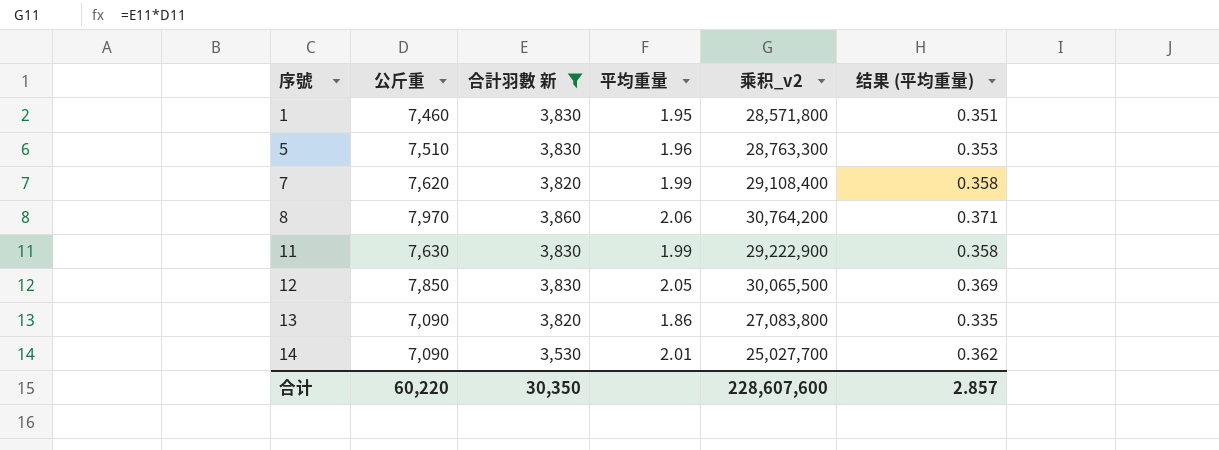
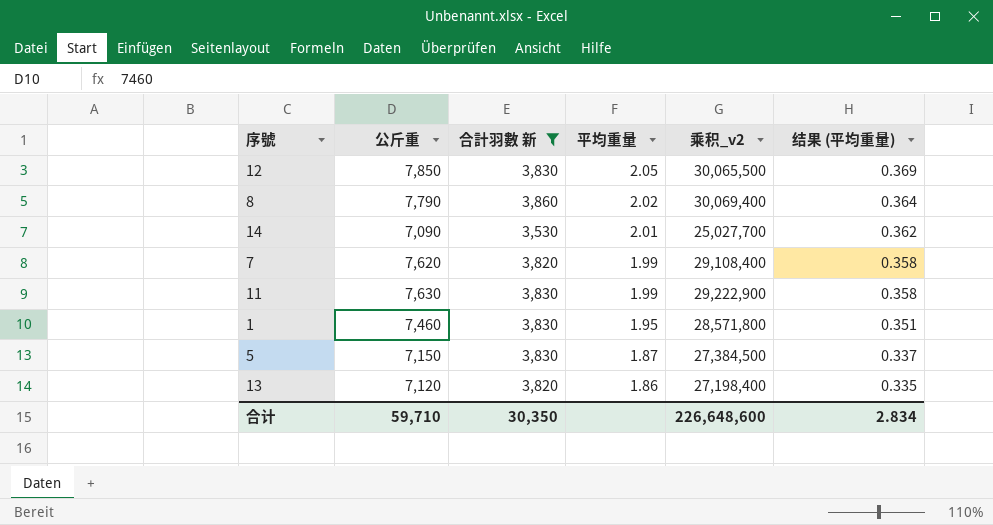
row order: 序號 ascending -> 平均重量 descending
8 | 公斤重: 7,970 -> 7,790
8 | 平均重量: 2.06 -> 2.02
8 | 乘积_v2: 30,764,200 -> 30,069,400
8 | 结果 (平均重量): 0.371 -> 0.364
5 | 公斤重: 7,510 -> 7,150
5 | 平均重量: 1.96 -> 1.87
5 | 乘积_v2: 28,763,300 -> 27,384,500
5 | 结果 (平均重量): 0.353 -> 0.337
13 | 公斤重: 7,090 -> 7,120
13 | 乘积_v2: 27,083,800 -> 27,198,400
合计 | 公斤重: 60,220 -> 59,710
合计 | 乘积_v2: 228,607,600 -> 226,648,600
合计 | 结果 (平均重量): 2.857 -> 2.834

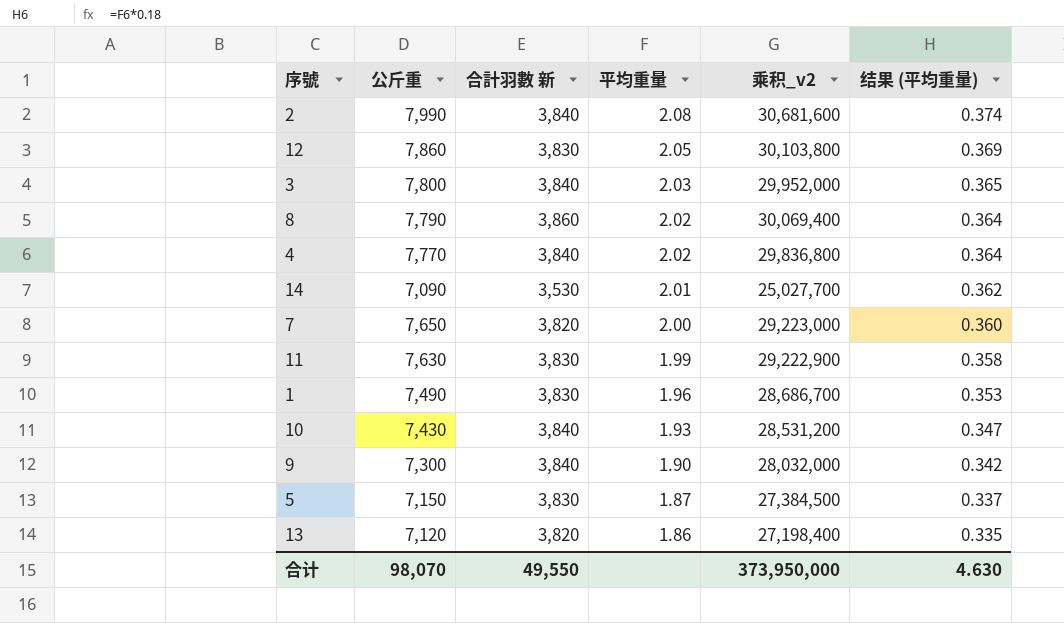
filter: 合計羽數 新 != 3,840 -> none
12 | 公斤重: 7,850 -> 7,860
12 | 乘积_v2: 30,065,500 -> 30,103,800
7 | 公斤重: 7,620 -> 7,650
7 | 平均重量: 1.99 -> 2.00
7 | 乘积_v2: 29,108,400 -> 29,223,000
7 | 结果 (平均重量): 0.358 -> 0.360
1 | 公斤重: 7,460 -> 7,490
1 | 平均重量: 1.95 -> 1.96
1 | 乘积_v2: 28,571,800 -> 28,686,700
1 | 结果 (平均重量): 0.351 -> 0.353
合计 | 公斤重: 59,710 -> 98,070
合计 | 合計羽數 新: 30,350 -> 49,550
合计 | 乘积_v2: 226,648,600 -> 373,950,000
合计 | 结果 (平均重量): 2.834 -> 4.630

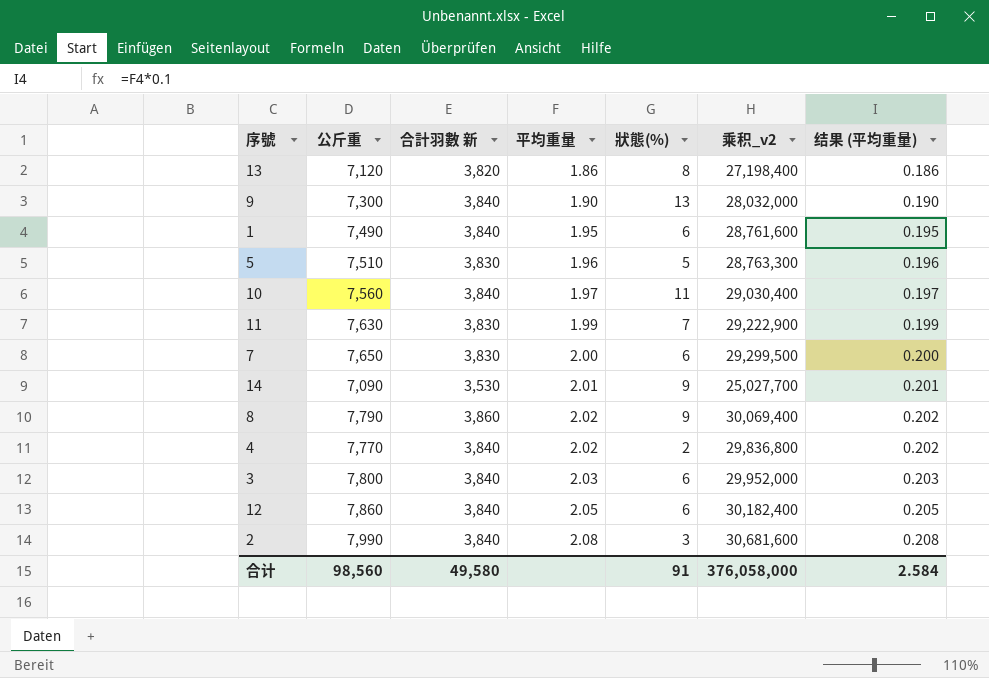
row order: 平均重量 descending -> 平均重量 ascending
column 狀態(%) | position: none -> 5
column 结果 (平均重量) | formula: [平均重量] * 0.18 -> [平均重量] * 0.1
1 | 合計羽數 新: 3,830 -> 3,840
1 | 平均重量: 1.96 -> 1.95
1 | 乘积_v2: 28,686,700 -> 28,761,600
5 | 公斤重: 7,150 -> 7,510
5 | 平均重量: 1.87 -> 1.96
5 | 乘积_v2: 27,384,500 -> 28,763,300
10 | 公斤重: 7,430 -> 7,560
10 | 平均重量: 1.93 -> 1.97
10 | 乘积_v2: 28,531,200 -> 29,030,400
7 | 合計羽數 新: 3,820 -> 3,830
7 | 乘积_v2: 29,223,000 -> 29,299,500
12 | 合計羽數 新: 3,830 -> 3,840
12 | 乘积_v2: 30,103,800 -> 30,182,400
合计 | 公斤重: 98,070 -> 98,560
合计 | 合計羽數 新: 49,550 -> 49,580
合计 | 乘积_v2: 373,950,000 -> 376,058,000
合计 | 结果 (平均重量): 4.630 -> 2.584

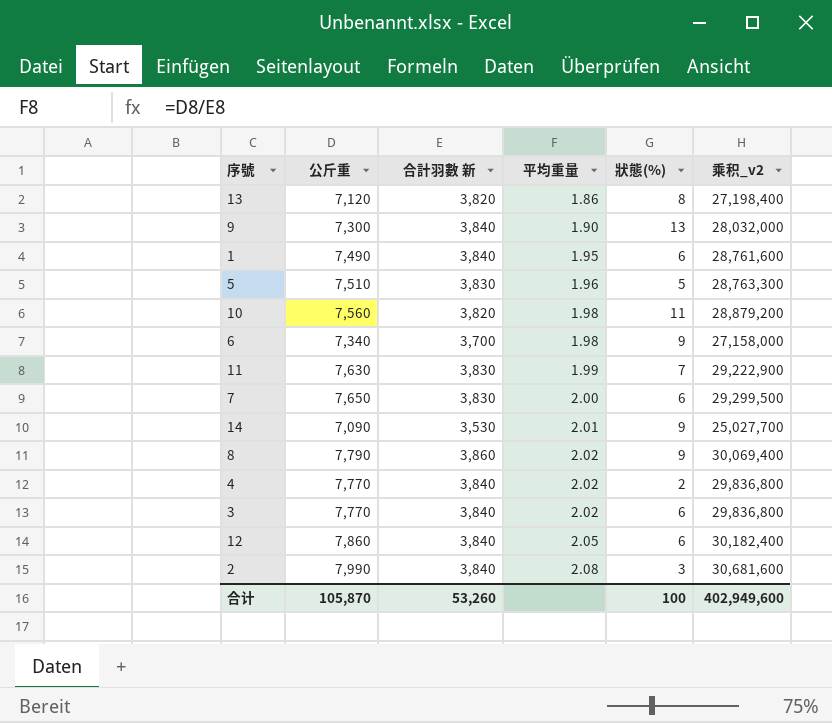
column 结果 (平均重量) | formula: [平均重量] * 0.1 -> none
10 | 合計羽數 新: 3,840 -> 3,820
10 | 平均重量: 1.97 -> 1.98
10 | 乘积_v2: 29,030,400 -> 28,879,200
row 6: none -> 7,340 | 3,700 | 1.98 | 9 | 27,158,000
3 | 公斤重: 7,800 -> 7,770
3 | 平均重量: 2.03 -> 2.02
3 | 乘积_v2: 29,952,000 -> 29,836,800
合计 | 公斤重: 98,560 -> 105,870
合计 | 合計羽數 新: 49,580 -> 53,260
合计 | 狀態(%): 91 -> 100
合计 | 乘积_v2: 376,058,000 -> 402,949,600

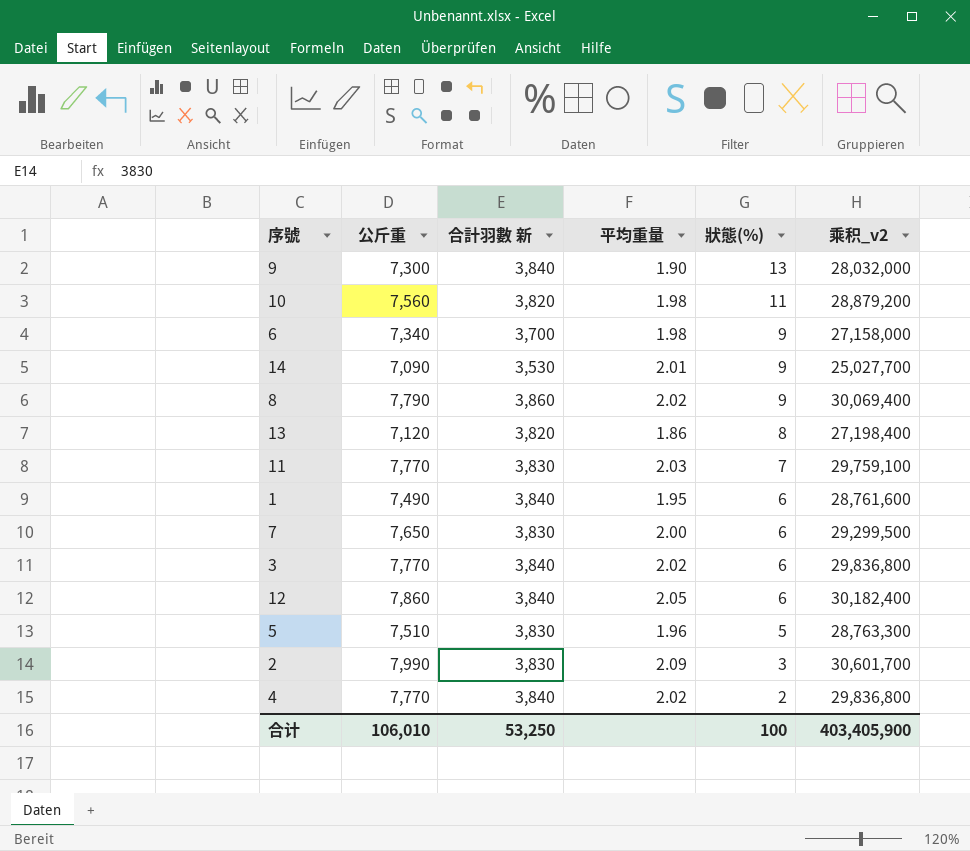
row order: 平均重量 ascending -> 狀態(%) descending
11 | 公斤重: 7,630 -> 7,770
11 | 平均重量: 1.99 -> 2.03
11 | 乘积_v2: 29,222,900 -> 29,759,100
2 | 合計羽數 新: 3,840 -> 3,830
2 | 平均重量: 2.08 -> 2.09
2 | 乘积_v2: 30,681,600 -> 30,601,700
合计 | 公斤重: 105,870 -> 106,010
合计 | 合計羽數 新: 53,260 -> 53,250
合计 | 乘积_v2: 402,949,600 -> 403,405,900

